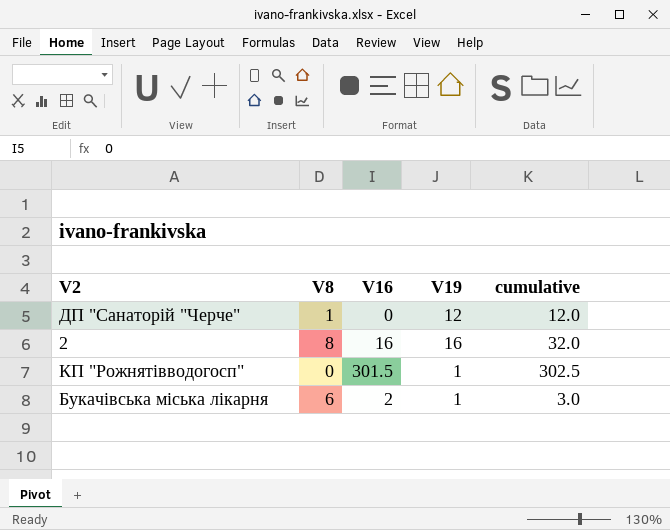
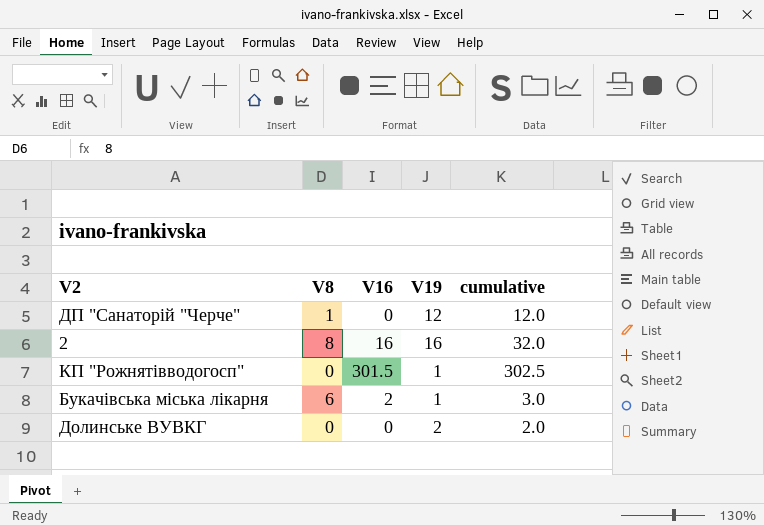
row Долинське ВУВКГ: none -> 0 | 0 | 2 | 2.0

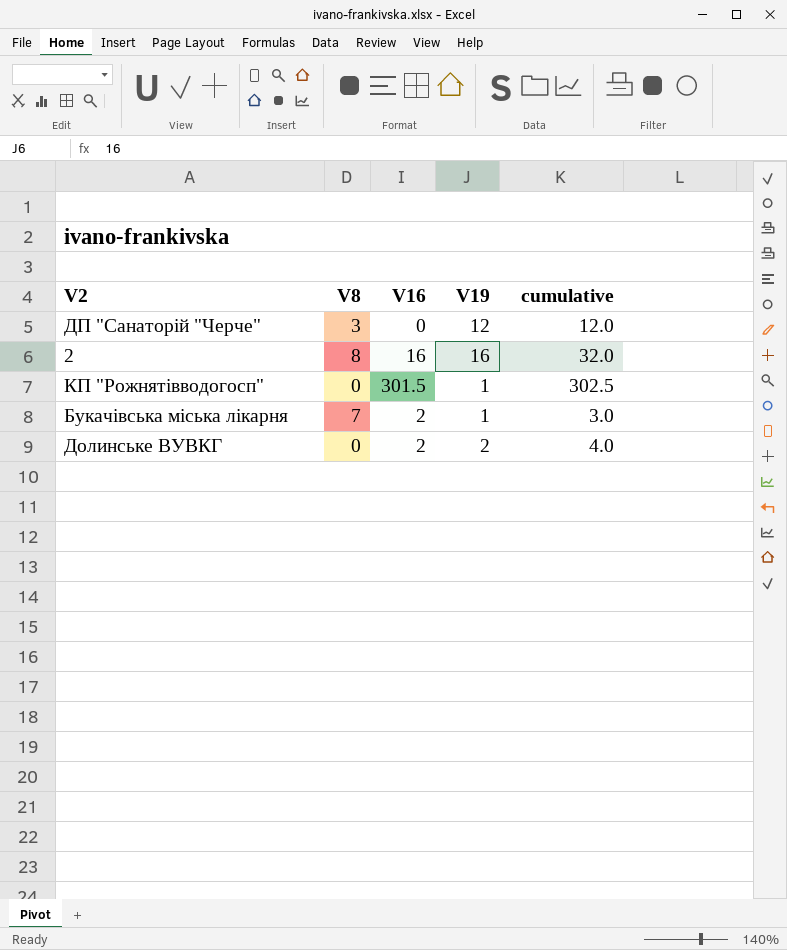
ДП "Санаторій "Черче" | V8: 1 -> 3
Букачівська міська лікарня | V8: 6 -> 7
Долинське ВУВКГ | V16: 0 -> 2
Долинське ВУВКГ | cumulative: 2.0 -> 4.0

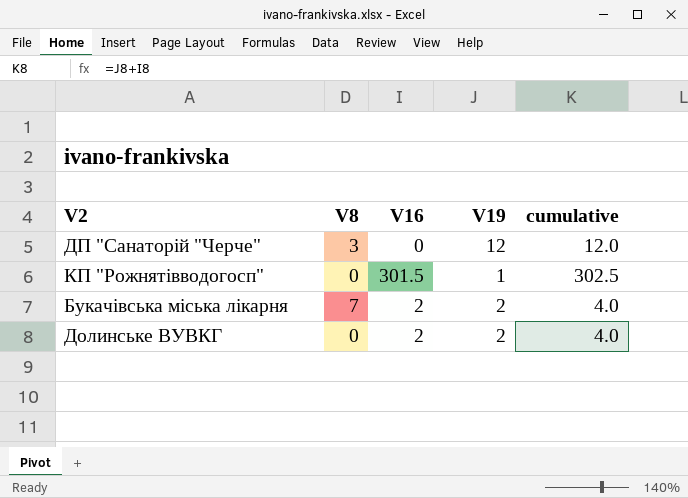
row 2: 8 | 16 | 16 | 32.0 -> none
Букачівська міська лікарня | V19: 1 -> 2
Букачівська міська лікарня | cumulative: 3.0 -> 4.0

